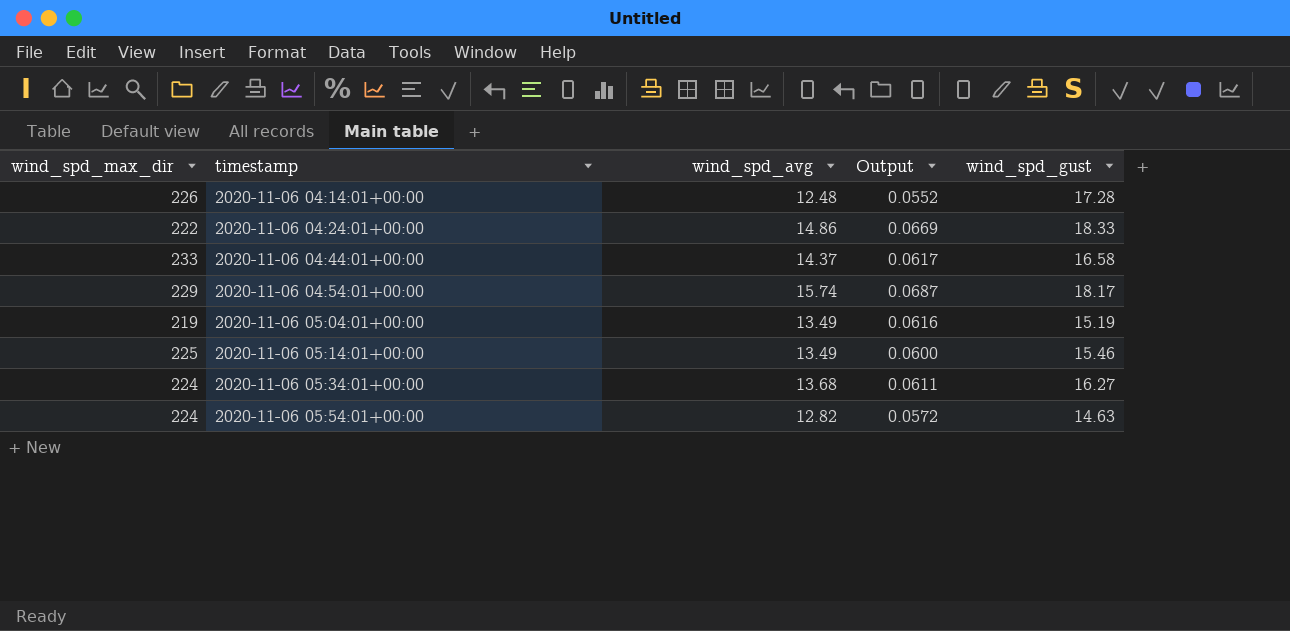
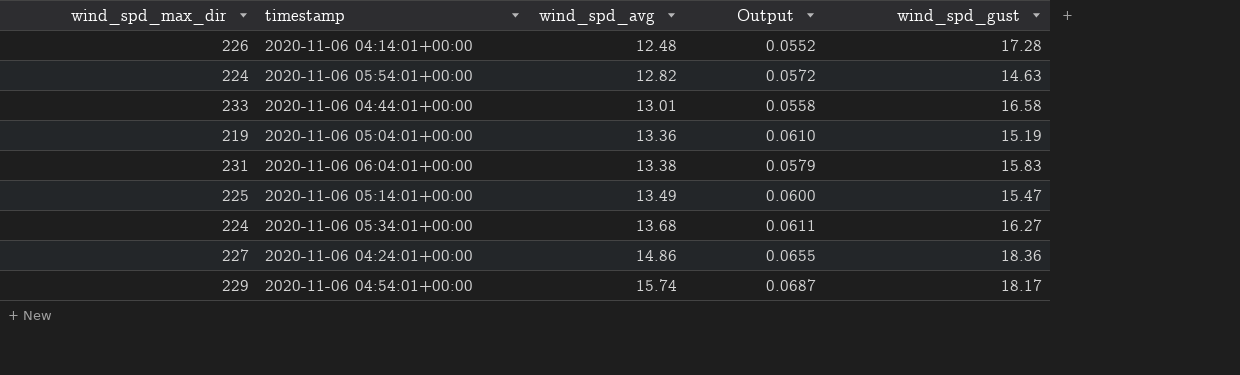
row order: timestamp ascending -> wind_spd_avg ascending
2020-11-06 04:44:01+00:00 | wind_spd_avg: 14.37 -> 13.01
2020-11-06 04:44:01+00:00 | Output: 0.0617 -> 0.0558
2020-11-06 05:04:01+00:00 | wind_spd_avg: 13.49 -> 13.36
2020-11-06 05:04:01+00:00 | Output: 0.0616 -> 0.0610
row 2020-11-06 06:04:01+00:00: none -> 231 | 13.38 | 0.0579 | 15.83
2020-11-06 05:14:01+00:00 | wind_spd_gust: 15.46 -> 15.47
2020-11-06 04:24:01+00:00 | wind_spd_max_dir: 222 -> 227
2020-11-06 04:24:01+00:00 | Output: 0.0669 -> 0.0655
2020-11-06 04:24:01+00:00 | wind_spd_gust: 18.33 -> 18.36

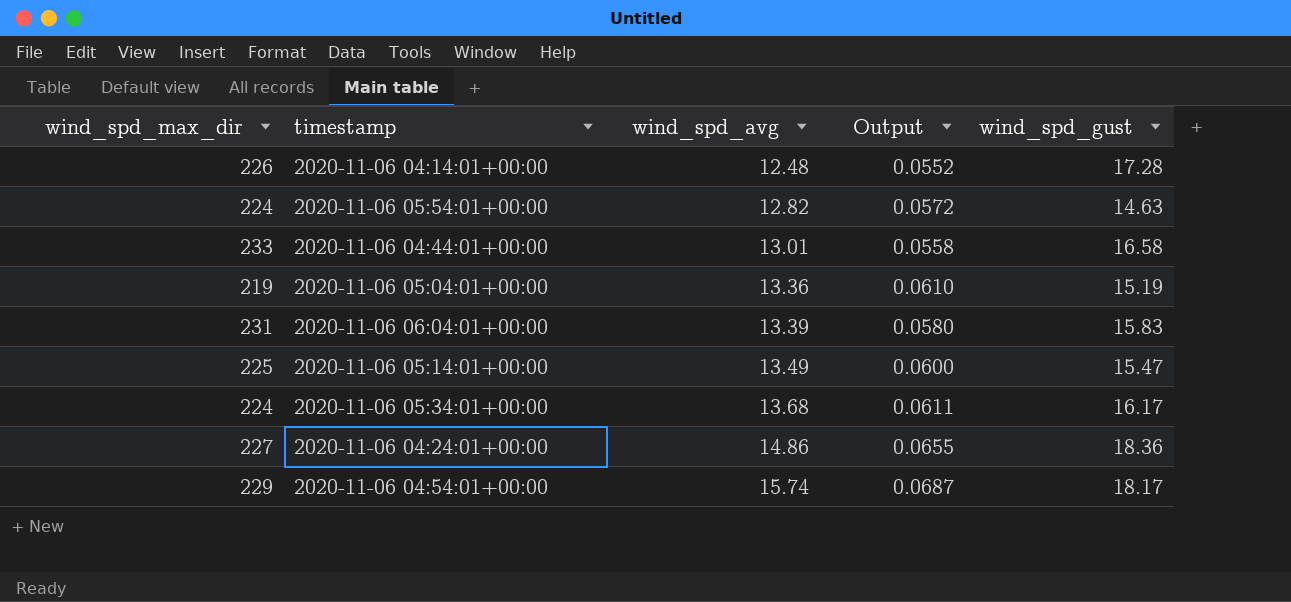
2020-11-06 06:04:01+00:00 | wind_spd_avg: 13.38 -> 13.39
2020-11-06 06:04:01+00:00 | Output: 0.0579 -> 0.0580
2020-11-06 05:34:01+00:00 | wind_spd_gust: 16.27 -> 16.17

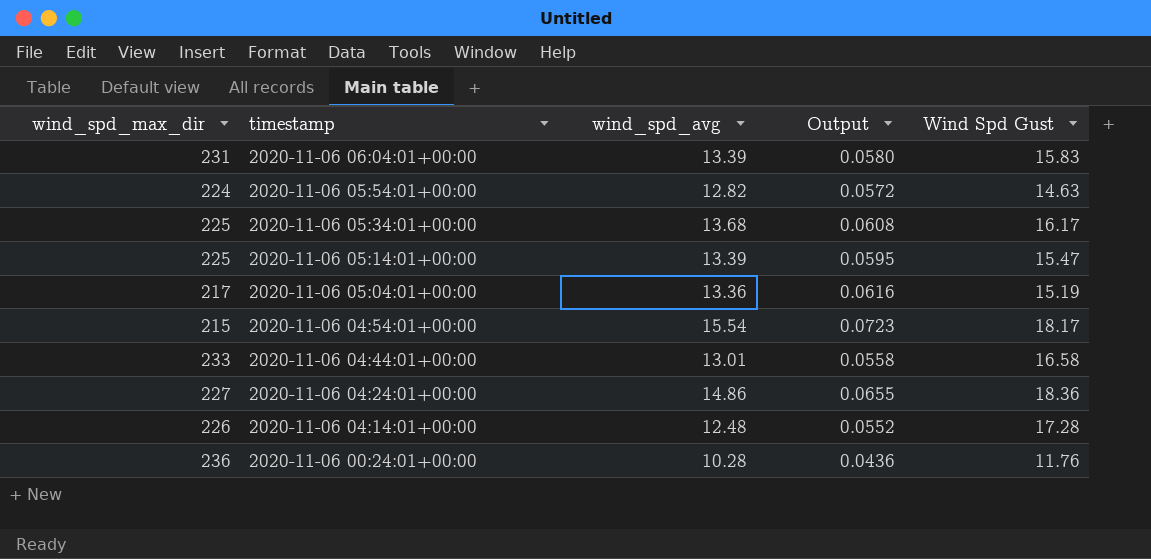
row order: wind_spd_avg ascending -> timestamp descending
column name: wind_spd_gust -> Wind Spd Gust
2020-11-06 05:34:01+00:00 | wind_spd_max_dir: 224 -> 225
2020-11-06 05:34:01+00:00 | Output: 0.0611 -> 0.0608
2020-11-06 05:14:01+00:00 | wind_spd_avg: 13.49 -> 13.39
2020-11-06 05:14:01+00:00 | Output: 0.0600 -> 0.0595
2020-11-06 05:04:01+00:00 | wind_spd_max_dir: 219 -> 217
2020-11-06 05:04:01+00:00 | Output: 0.0610 -> 0.0616
2020-11-06 04:54:01+00:00 | wind_spd_max_dir: 229 -> 215
2020-11-06 04:54:01+00:00 | wind_spd_avg: 15.74 -> 15.54
2020-11-06 04:54:01+00:00 | Output: 0.0687 -> 0.0723
row 2020-11-06 00:24:01+00:00: none -> 236 | 10.28 | 0.0436 | 11.76

